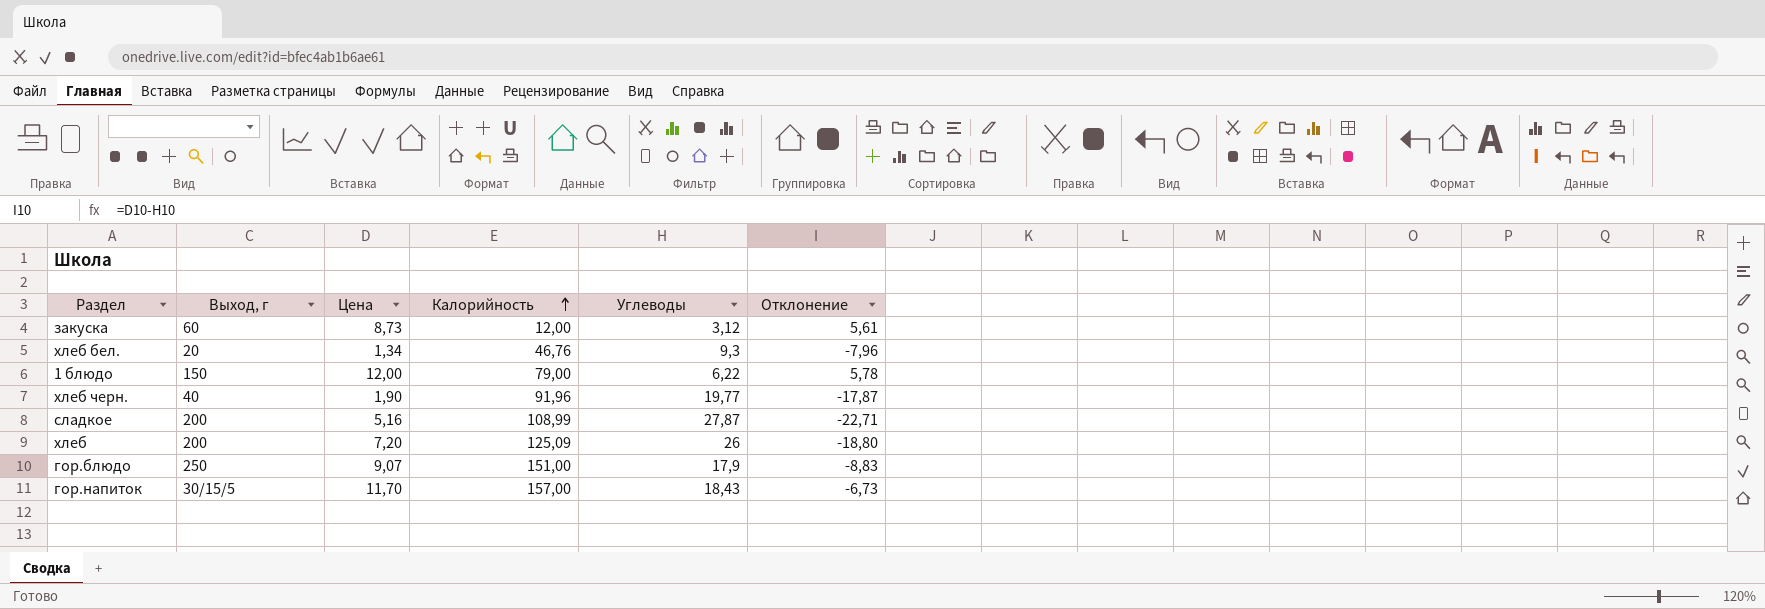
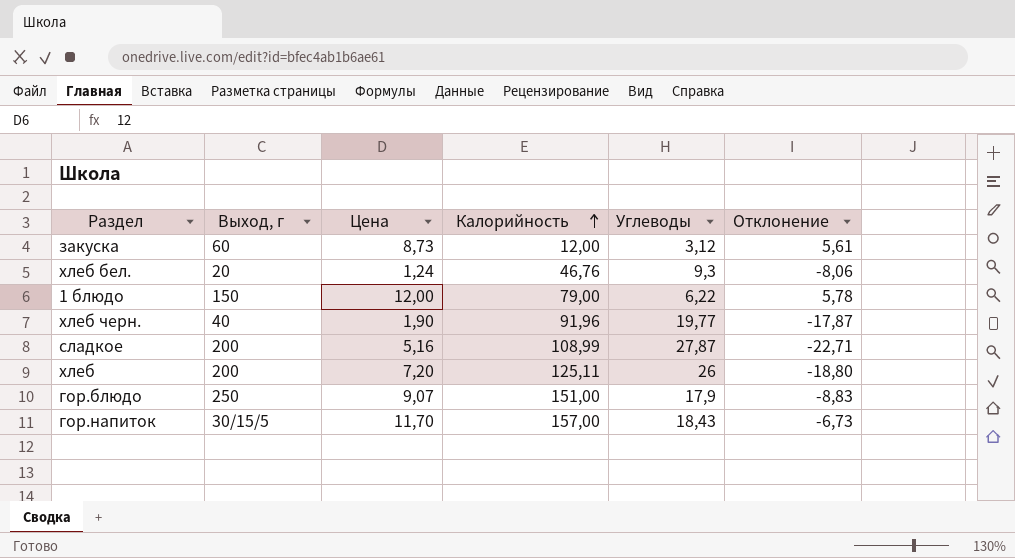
хлеб бел. | Цена: 1,34 -> 1,24
хлеб бел. | Отклонение: -7,96 -> -8,06
хлеб | Калорийность: 125,09 -> 125,11

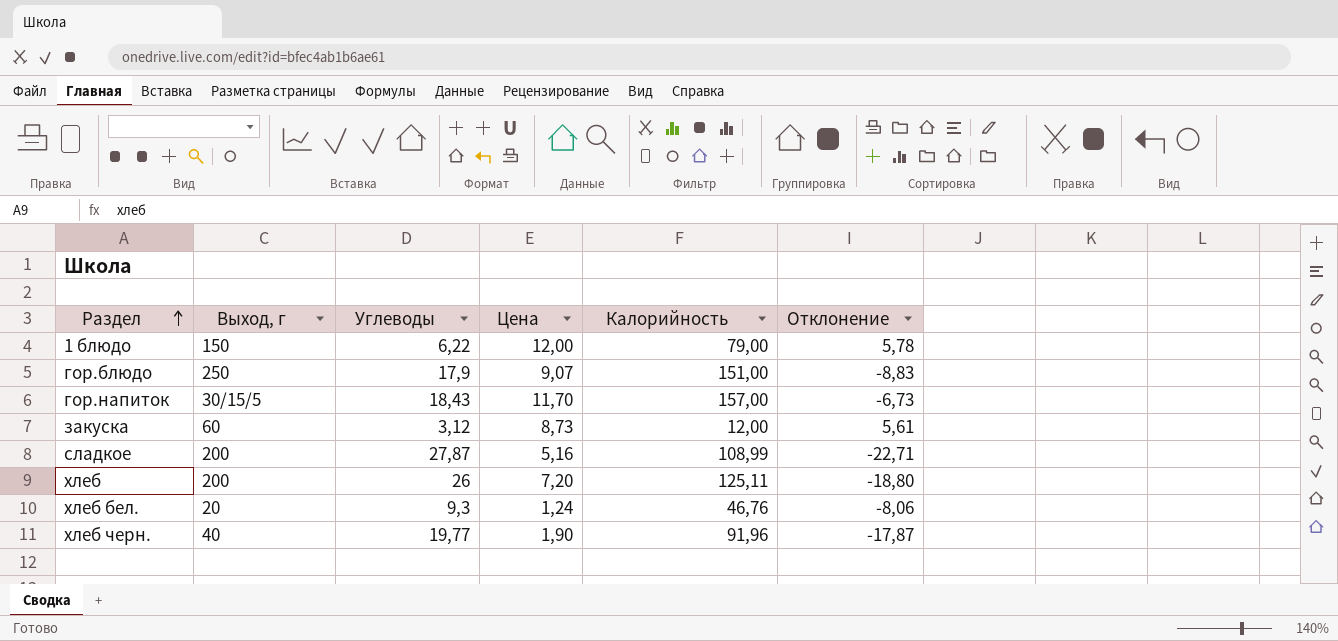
row order: Калорийность ascending -> Раздел ascending
column Углеводы | position: 5 -> 3

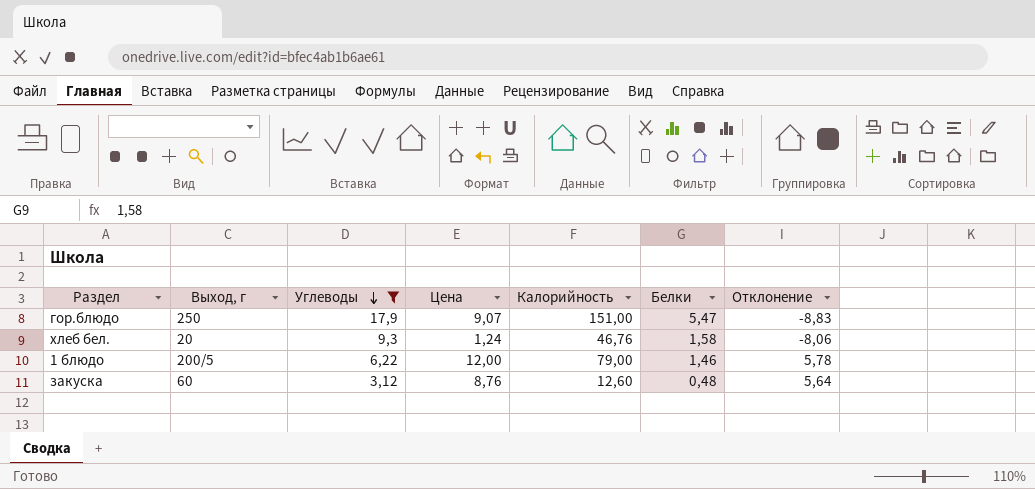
filter: none -> Углеводы <= 17,9
row order: Раздел ascending -> Углеводы descending
column Белки | position: none -> 6
1 блюдо | Выход, г: 150 -> 200/5
закуска | Цена: 8,73 -> 8,76
закуска | Калорийность: 12,00 -> 12,60
закуска | Отклонение: 5,61 -> 5,64

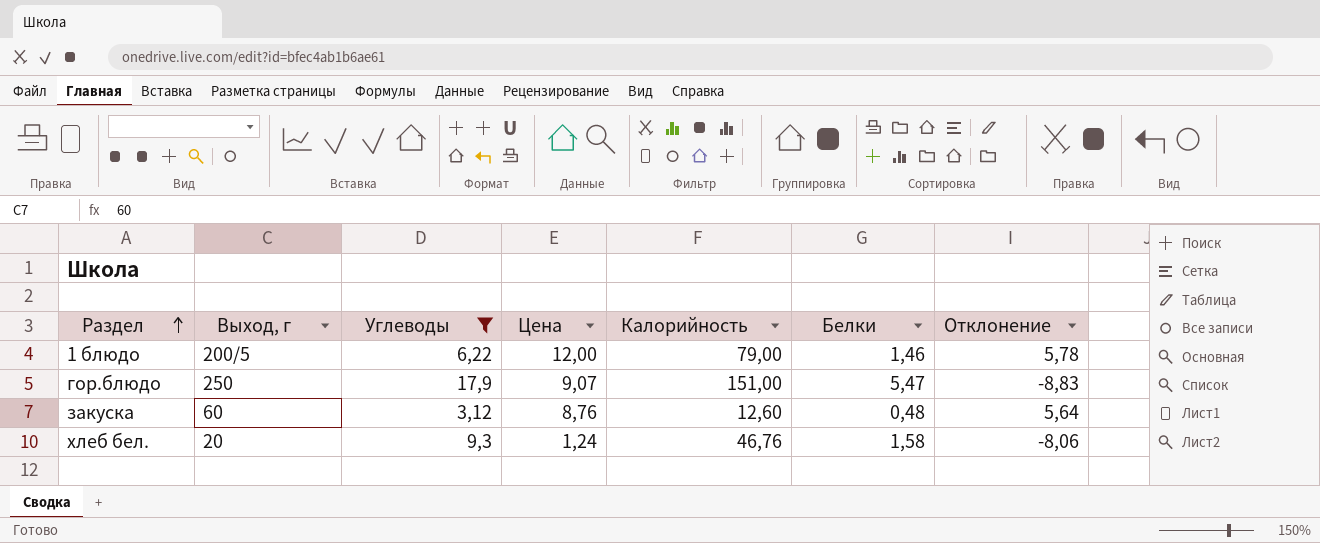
row order: Углеводы descending -> Раздел ascending

